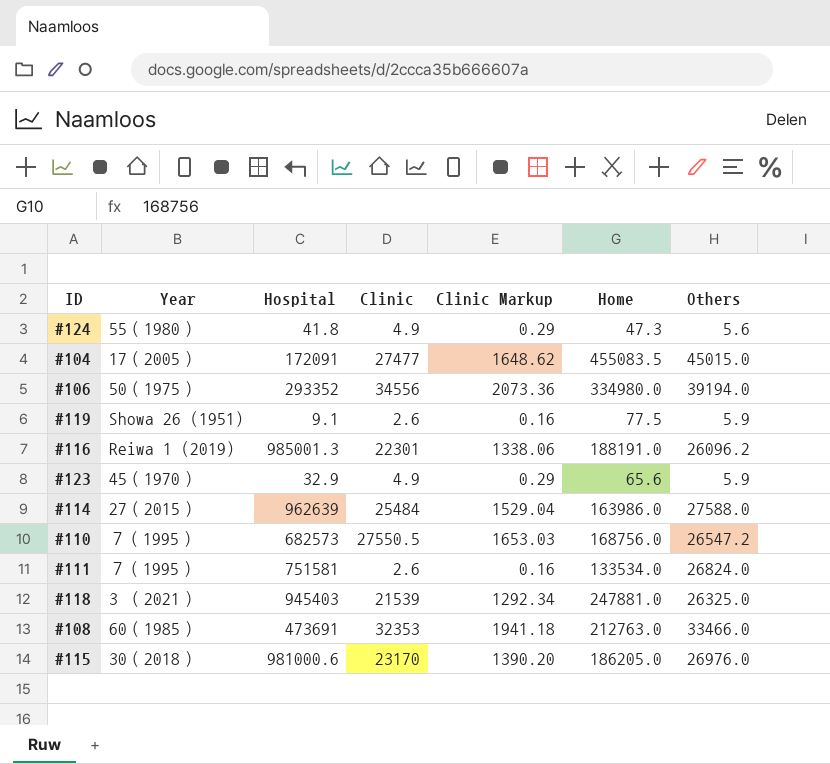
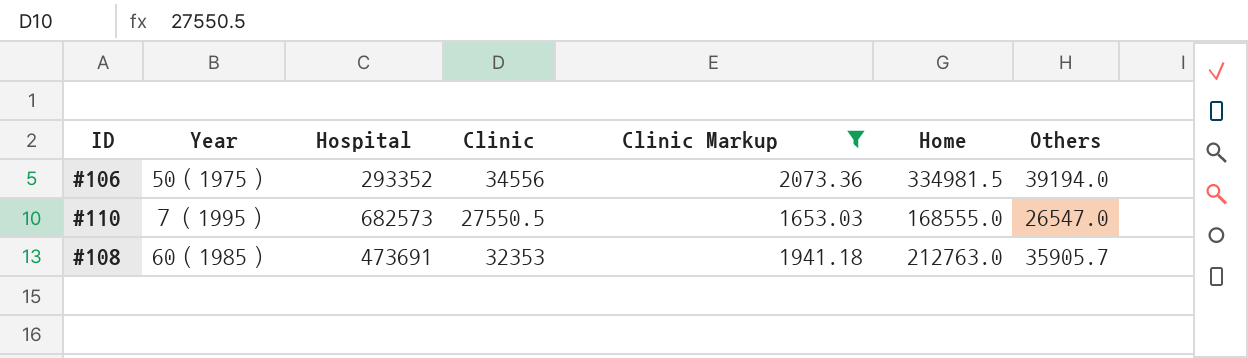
filter: none -> Clinic Markup >= 1653.03
#106 | Home: 334980.0 -> 334981.5
#110 | Home: 168756.0 -> 168555.0
#110 | Others: 26547.2 -> 26547.0
#108 | Others: 33466.0 -> 35905.7

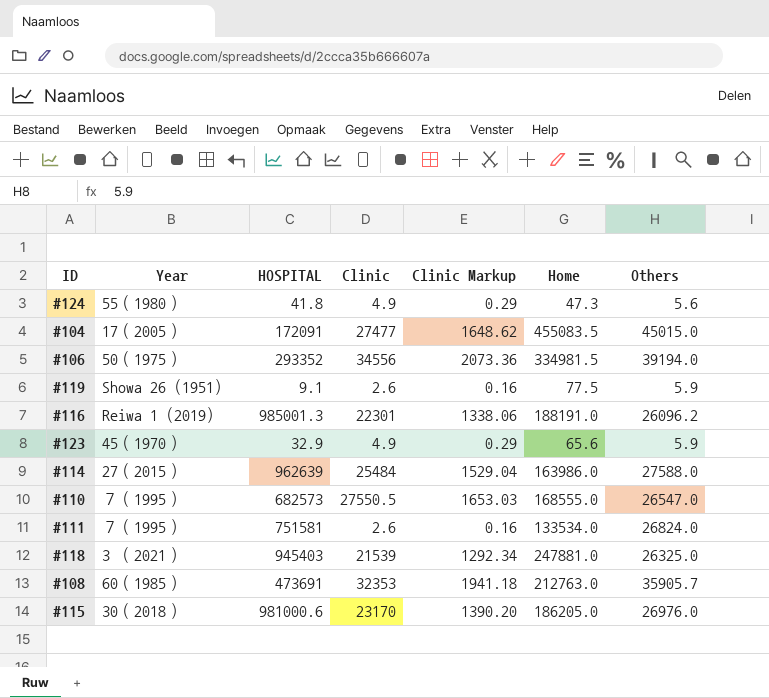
filter: Clinic Markup >= 1653.03 -> none
column name: Hospital -> HOSPITAL

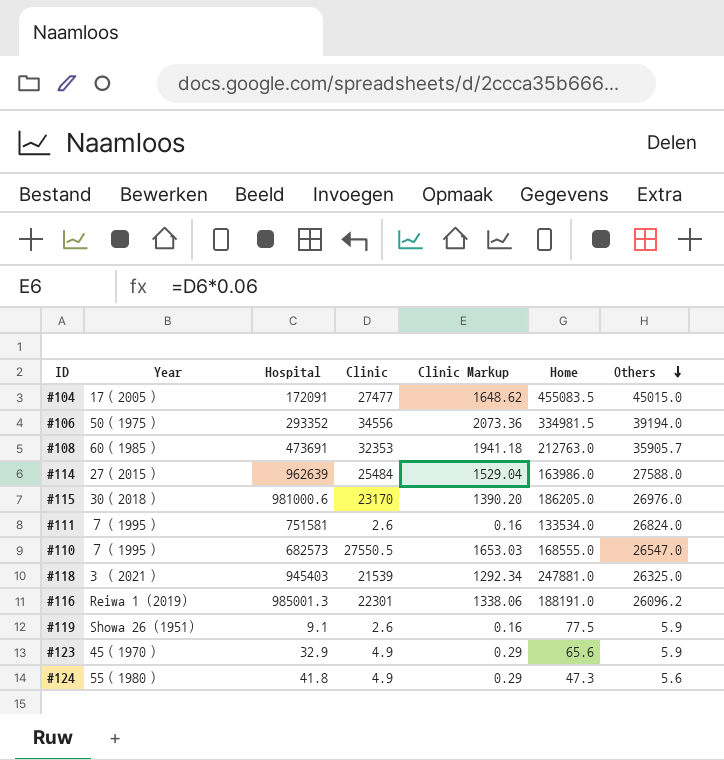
row order: none -> Others descending
column name: HOSPITAL -> Hospital

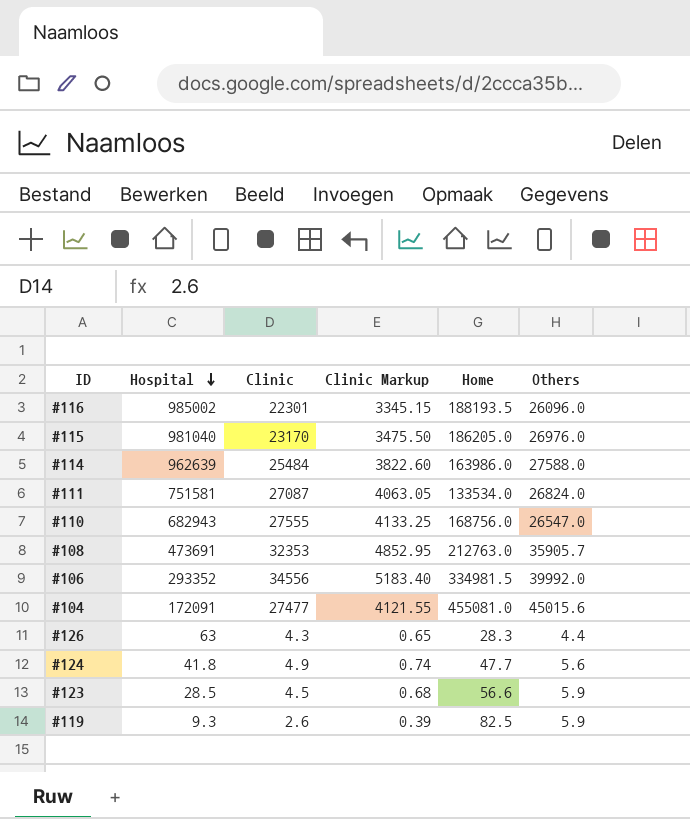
row order: Others descending -> Hospital descending
column Year | position: 2 -> none
column Clinic Markup | formula: [Clinic] * 0.06 -> [Clinic] * 0.15
row #118: 3 （2021） | 945403 | 21539 | 1292.34 | 247881.0 | 26325.0 -> none
#116 | Hospital: 985001.3 -> 985002
#116 | Home: 188191.0 -> 188193.5
#116 | Others: 26096.2 -> 26096.0
#115 | Hospital: 981000.6 -> 981040
#111 | Clinic: 2.6 -> 27087
#110 | Hospital: 682573 -> 682943
#110 | Clinic: 27550.5 -> 27555
#110 | Home: 168555.0 -> 168756.0
#106 | Others: 39194.0 -> 39992.0
#104 | Home: 455083.5 -> 455081.0
#104 | Others: 45015.0 -> 45015.6
row #126: none -> 63 | 4.3 | 0.65 | 28.3 | 4.4
#124 | Home: 47.3 -> 47.7
#123 | Hospital: 32.9 -> 28.5
#123 | Clinic: 4.9 -> 4.5
#123 | Home: 65.6 -> 56.6
#119 | Hospital: 9.1 -> 9.3
#119 | Home: 77.5 -> 82.5

